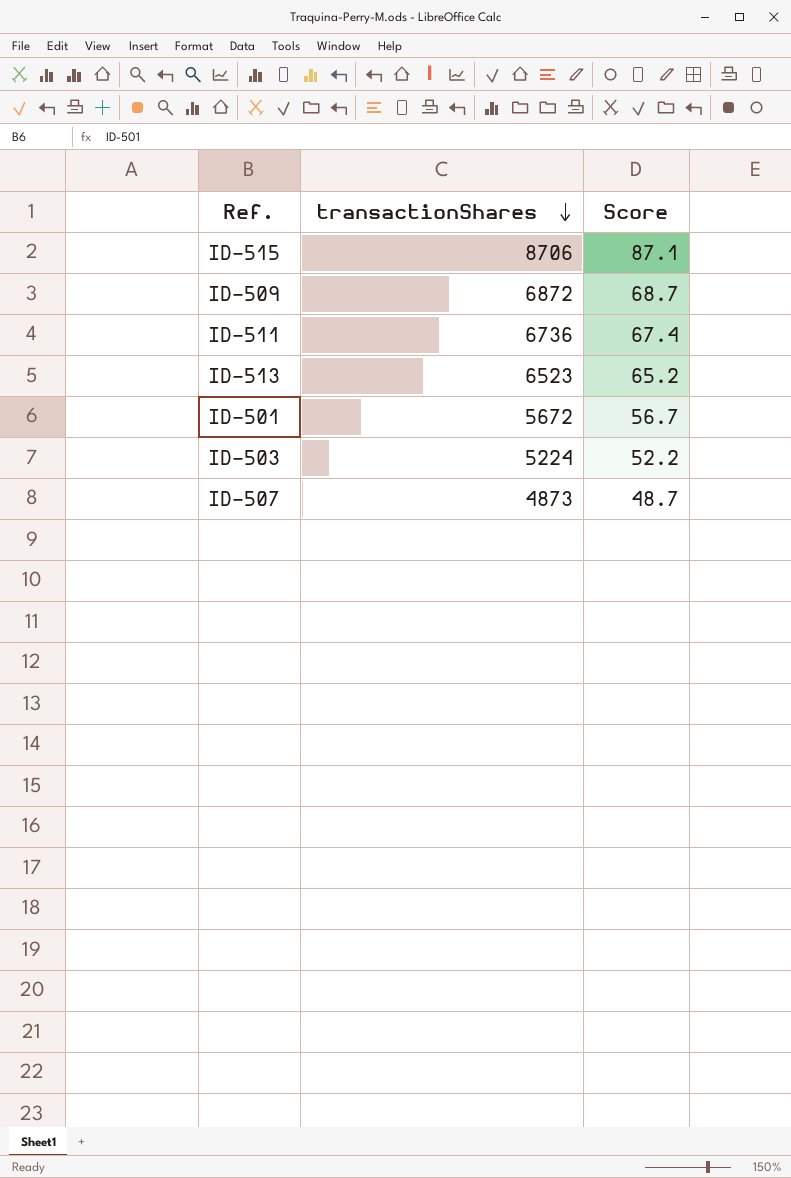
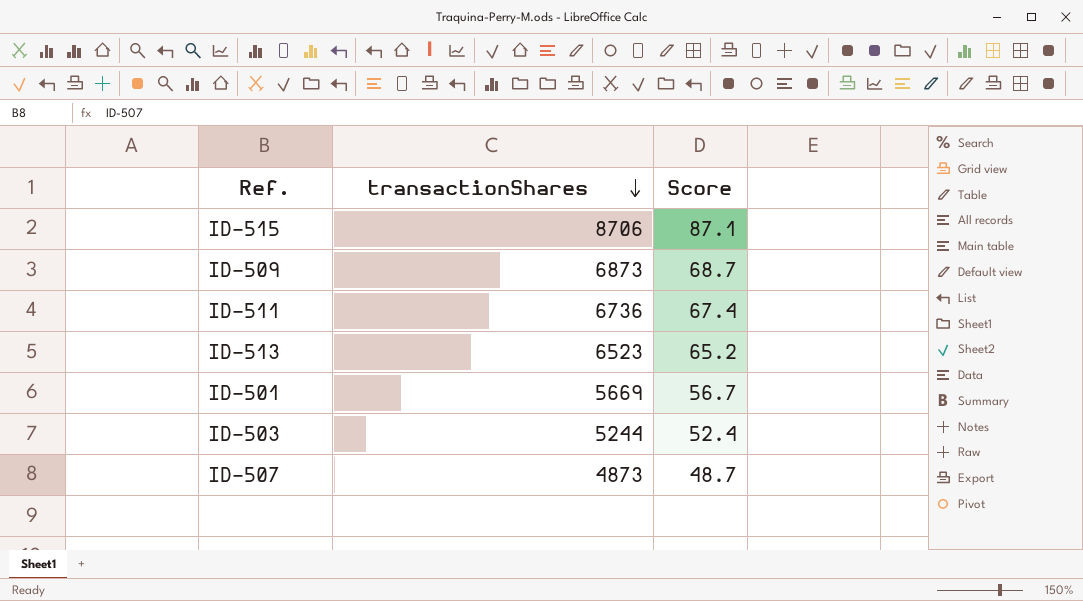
ID-509 | transactionShares: 6872 -> 6873
ID-501 | transactionShares: 5672 -> 5669
ID-503 | transactionShares: 5224 -> 5244
ID-503 | Score: 52.2 -> 52.4

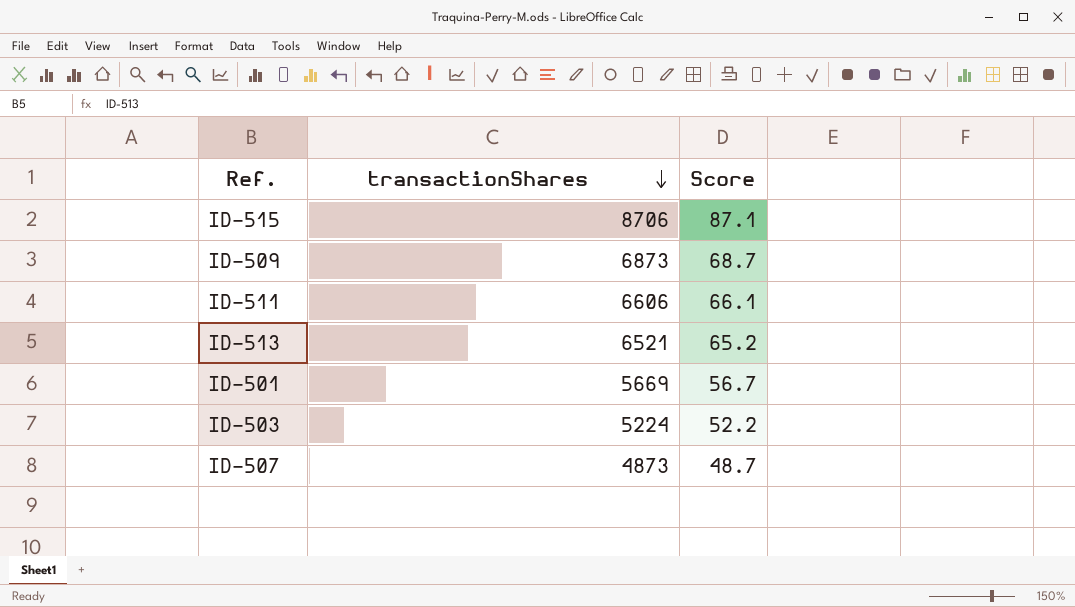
ID-511 | transactionShares: 6736 -> 6606
ID-511 | Score: 67.4 -> 66.1
ID-513 | transactionShares: 6523 -> 6521
ID-503 | transactionShares: 5244 -> 5224
ID-503 | Score: 52.4 -> 52.2

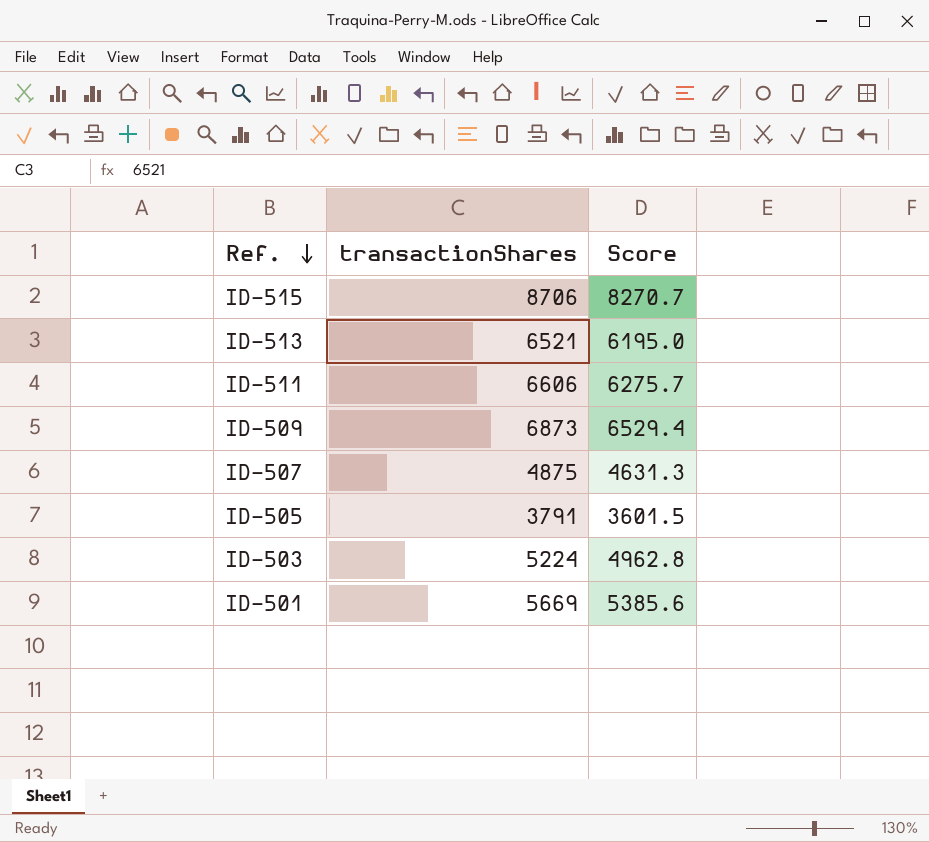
row order: transactionShares descending -> Ref. descending
column Score | formula: [transactionShares] * 0.01 -> [transactionShares] * 0.95
ID-507 | transactionShares: 4873 -> 4875
row ID-505: none -> 3791 | 3601.5

